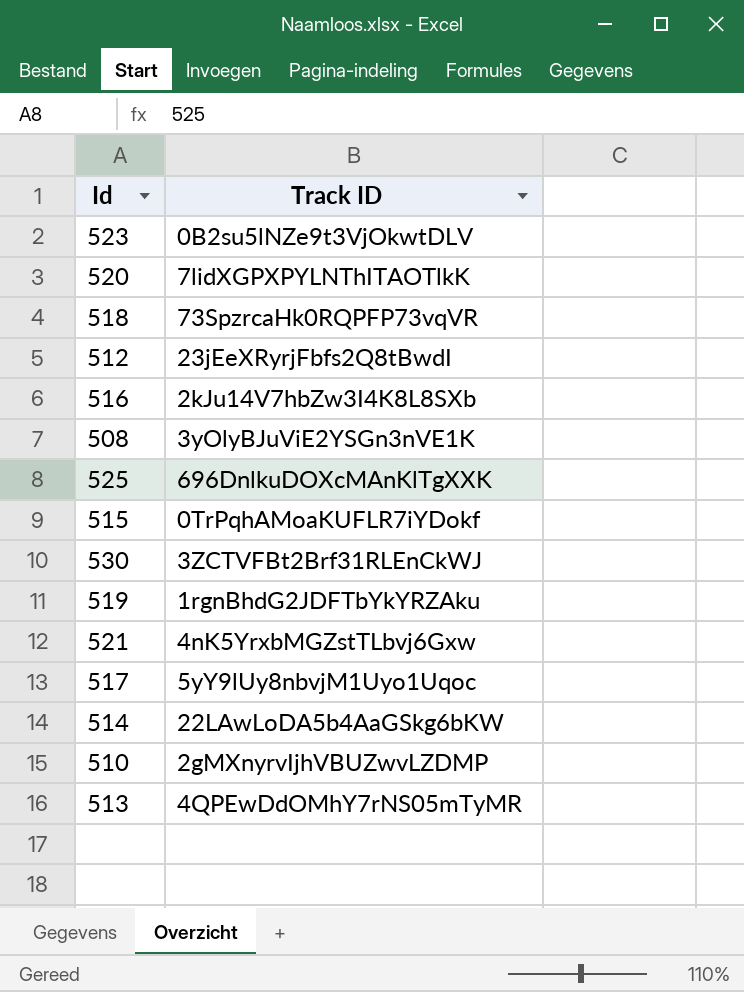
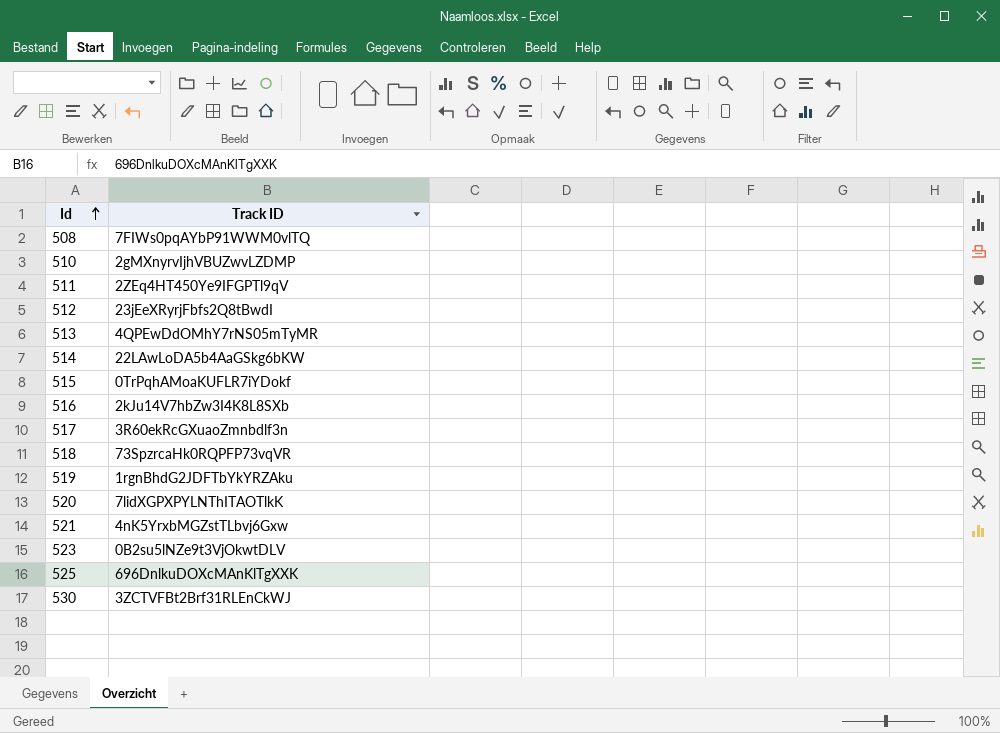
row order: none -> Id ascending
508 | Track ID: 3yOlyBJuViE2YSGn3nVE1K -> 7FIWs0pqAYbP91WWM0vlTQ
row 511: none -> 2ZEq4HT450Ye9IFGPTl9qV
517 | Track ID: 5yY9lUy8nbvjM1Uyo1Uqoc -> 3R60ekRcGXuaoZmnbdlf3n

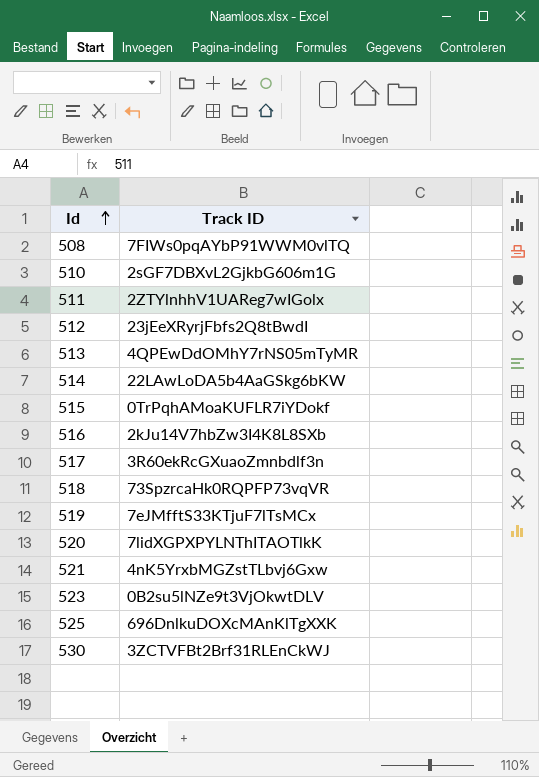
510 | Track ID: 2gMXnyrvIjhVBUZwvLZDMP -> 2sGF7DBXvL2GjkbG606m1G
511 | Track ID: 2ZEq4HT450Ye9IFGPTl9qV -> 2ZTYlnhhV1UAReg7wIGolx
519 | Track ID: 1rgnBhdG2JDFTbYkYRZAku -> 7eJMfftS33KTjuF7lTsMCx

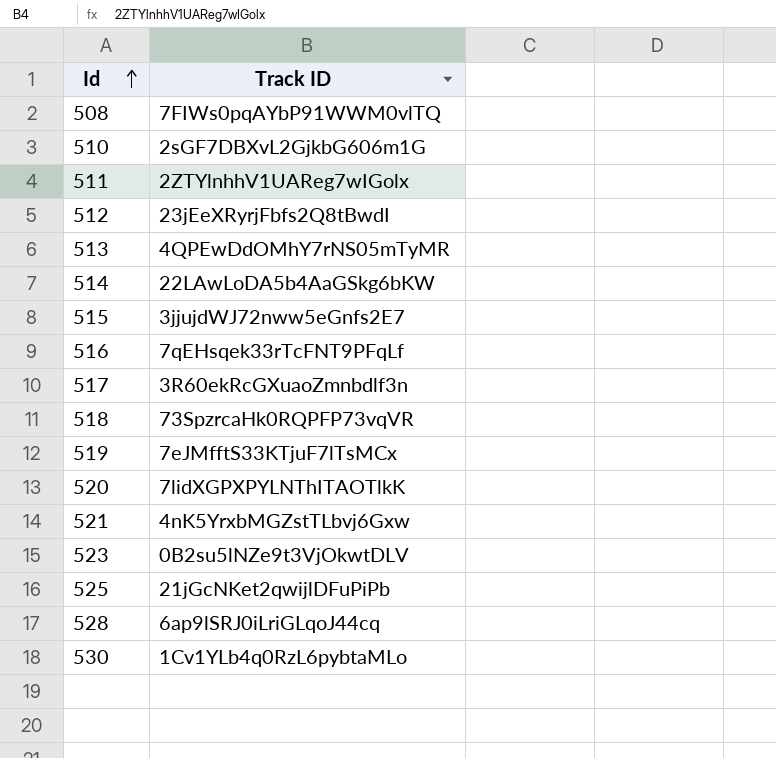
515 | Track ID: 0TrPqhAMoaKUFLR7iYDokf -> 3jjujdWJ72nww5eGnfs2E7
516 | Track ID: 2kJu14V7hbZw3I4K8L8SXb -> 7qEHsqek33rTcFNT9PFqLf
525 | Track ID: 696DnlkuDOXcMAnKlTgXXK -> 21jGcNKet2qwijlDFuPiPb
row 528: none -> 6ap9lSRJ0iLriGLqoJ44cq
530 | Track ID: 3ZCTVFBt2Brf31RLEnCkWJ -> 1Cv1YLb4q0RzL6pybtaMLo

